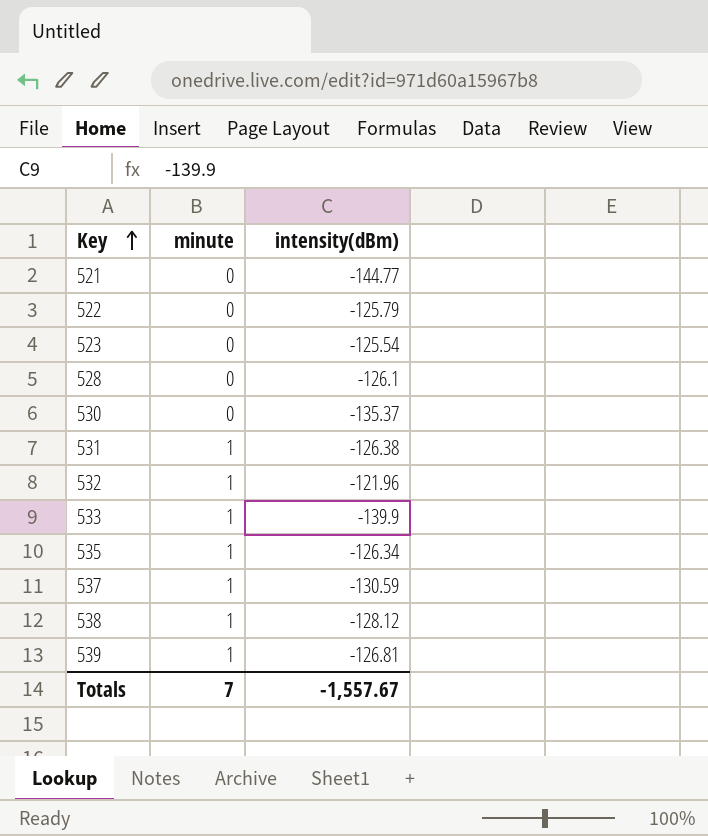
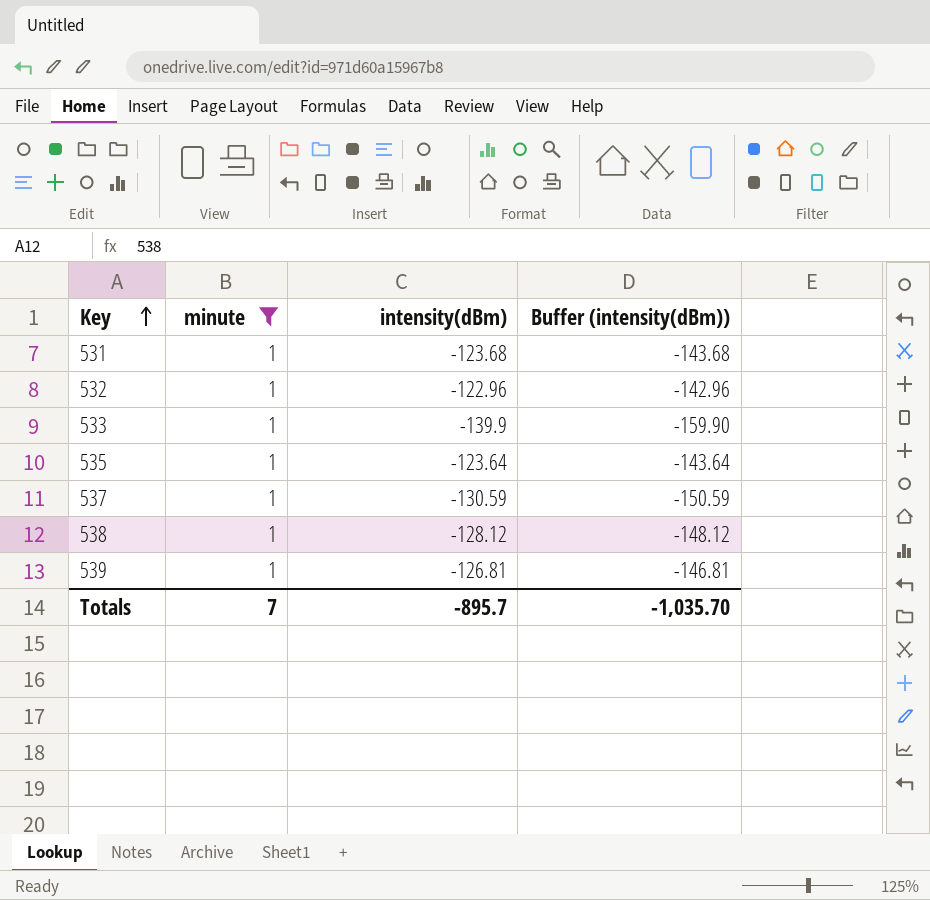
filter: none -> minute = 1
column Buffer (intensity(dBm)) | formula: none -> [intensity(dBm)] - 20
531 | intensity(dBm): -126.38 -> -123.68
532 | intensity(dBm): -121.96 -> -122.96
535 | intensity(dBm): -126.34 -> -123.64
Totals | intensity(dBm): -1,557.67 -> -895.7

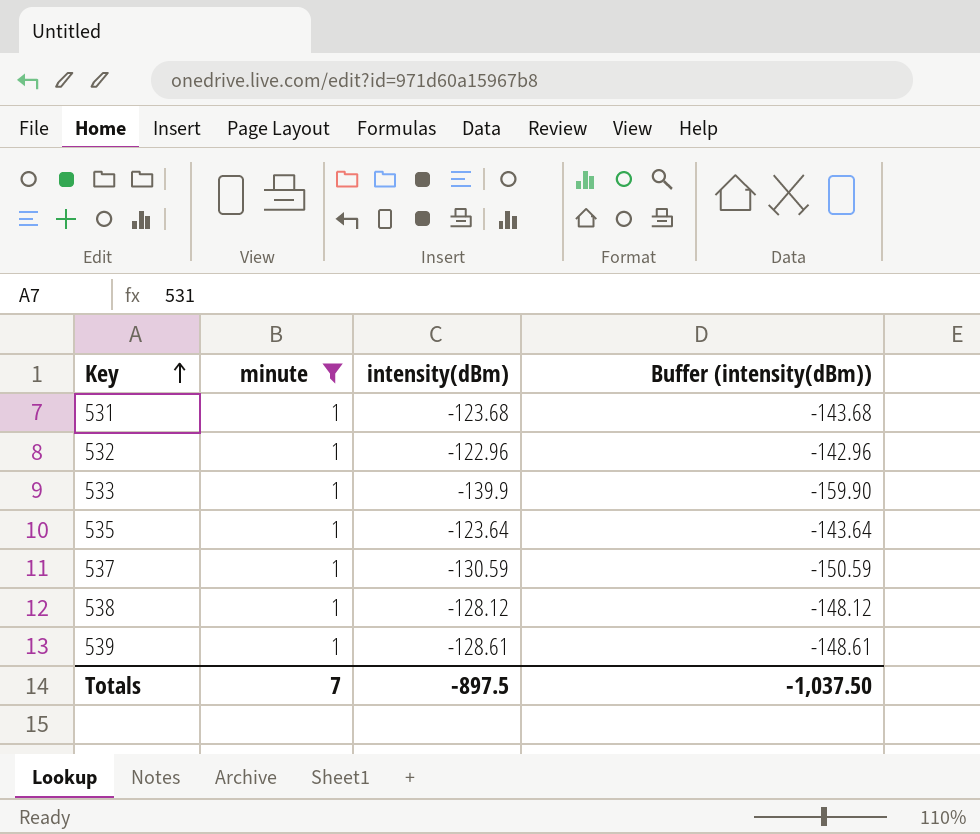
539 | intensity(dBm): -126.81 -> -128.61
539 | Buffer (intensity(dBm)): -146.81 -> -148.61
Totals | intensity(dBm): -895.7 -> -897.5
Totals | Buffer (intensity(dBm)): -1,035.70 -> -1,037.50

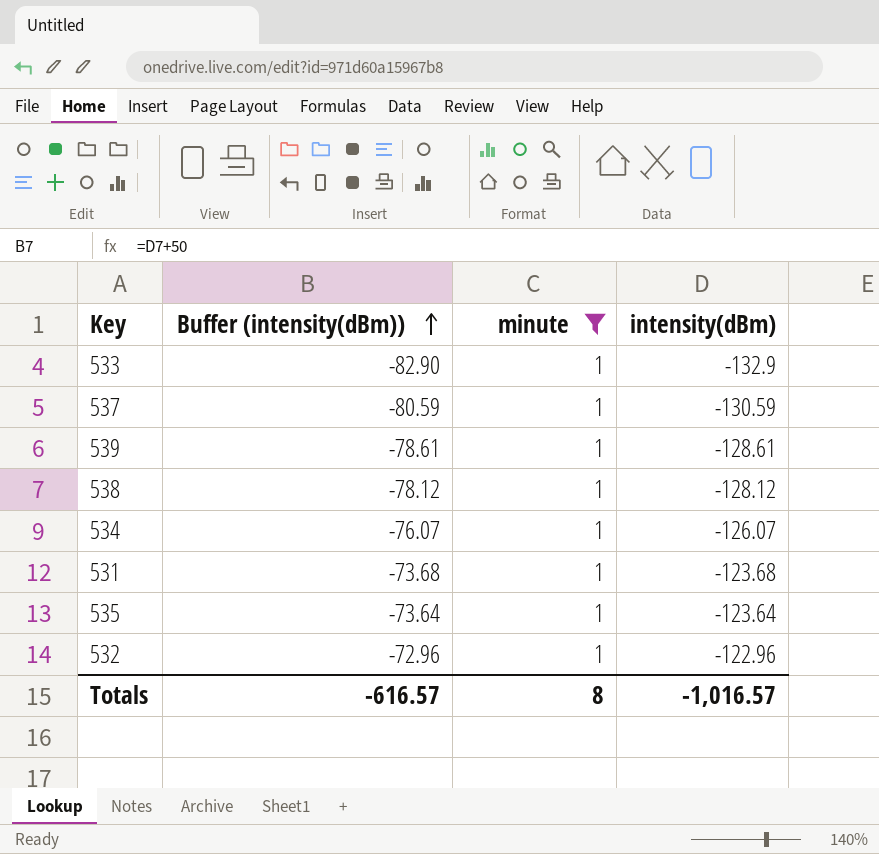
row order: Key ascending -> Buffer (intensity(dBm)) ascending
column Buffer (intensity(dBm)) | formula: [intensity(dBm)] - 20 -> [intensity(dBm)] + 50
column Buffer (intensity(dBm)) | position: 4 -> 2
533 | intensity(dBm): -139.9 -> -132.9
row 534: none -> -76.07 | 1 | -126.07
Totals | Buffer (intensity(dBm)): -1,037.50 -> -616.57
Totals | minute: 7 -> 8
Totals | intensity(dBm): -897.5 -> -1,016.57

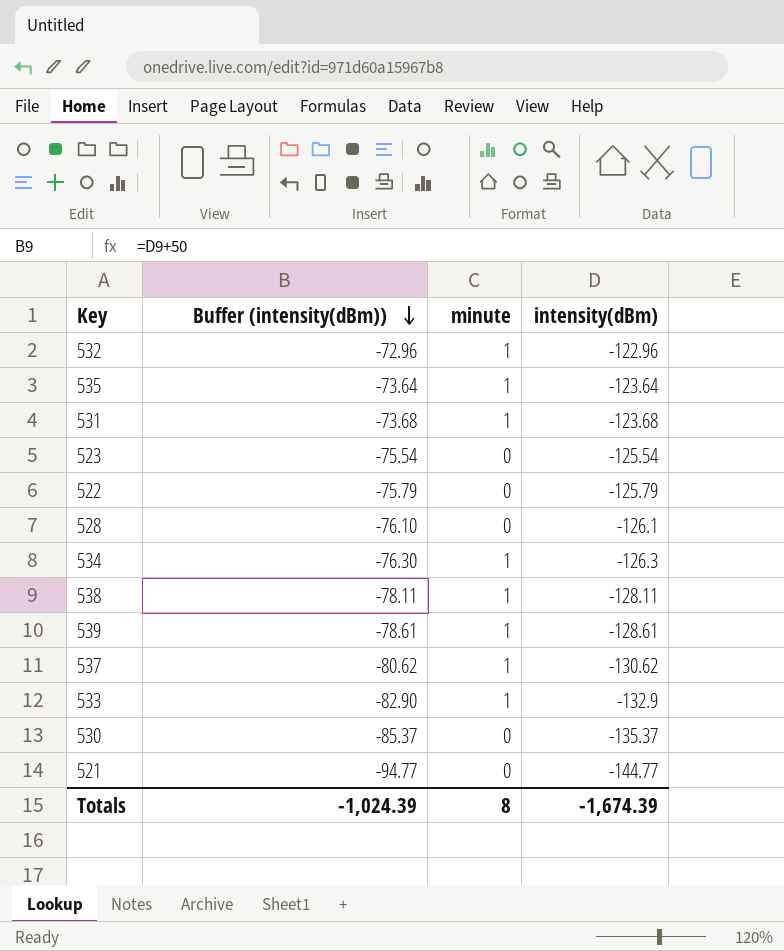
filter: minute = 1 -> none
row order: Buffer (intensity(dBm)) ascending -> Buffer (intensity(dBm)) descending
534 | Buffer (intensity(dBm)): -76.07 -> -76.30
534 | intensity(dBm): -126.07 -> -126.3
538 | Buffer (intensity(dBm)): -78.12 -> -78.11
538 | intensity(dBm): -128.12 -> -128.11
537 | Buffer (intensity(dBm)): -80.59 -> -80.62
537 | intensity(dBm): -130.59 -> -130.62
Totals | Buffer (intensity(dBm)): -616.57 -> -1,024.39
Totals | intensity(dBm): -1,016.57 -> -1,674.39

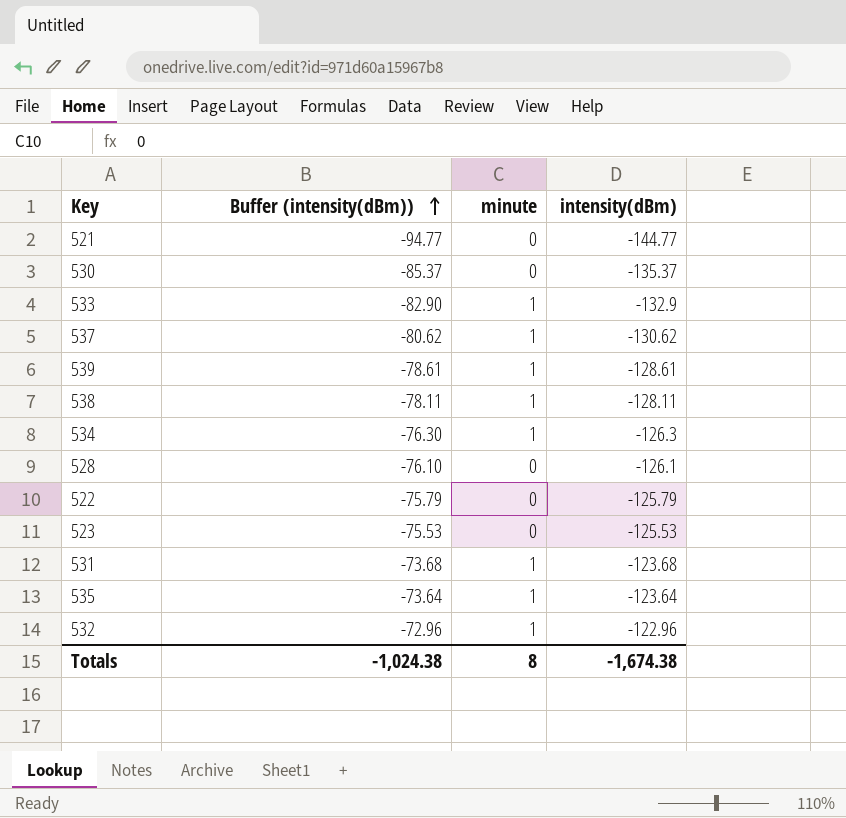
row order: Buffer (intensity(dBm)) descending -> Buffer (intensity(dBm)) ascending
523 | Buffer (intensity(dBm)): -75.54 -> -75.53
523 | intensity(dBm): -125.54 -> -125.53
Totals | Buffer (intensity(dBm)): -1,024.39 -> -1,024.38
Totals | intensity(dBm): -1,674.39 -> -1,674.38

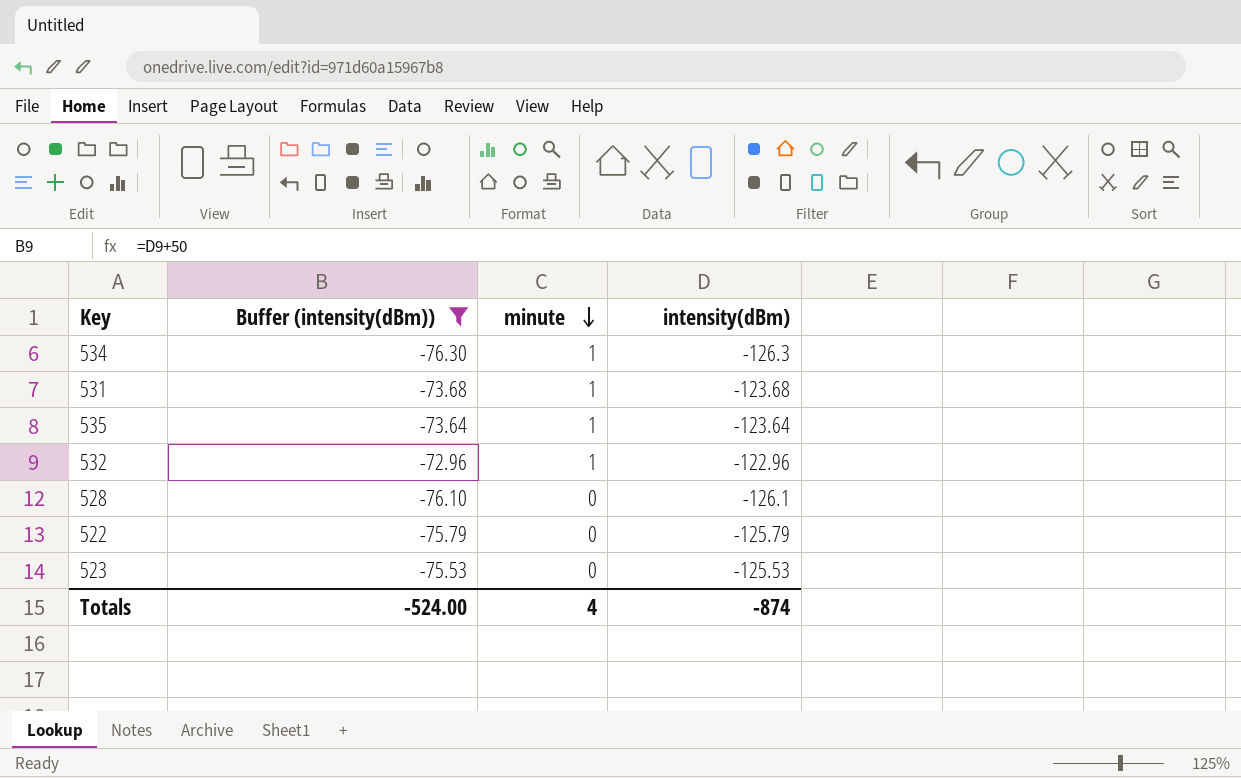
filter: none -> Buffer (intensity(dBm)) >= -76.30
row order: Buffer (intensity(dBm)) ascending -> minute descending
Totals | Buffer (intensity(dBm)): -1,024.38 -> -524.00
Totals | minute: 8 -> 4
Totals | intensity(dBm): -1,674.38 -> -874

